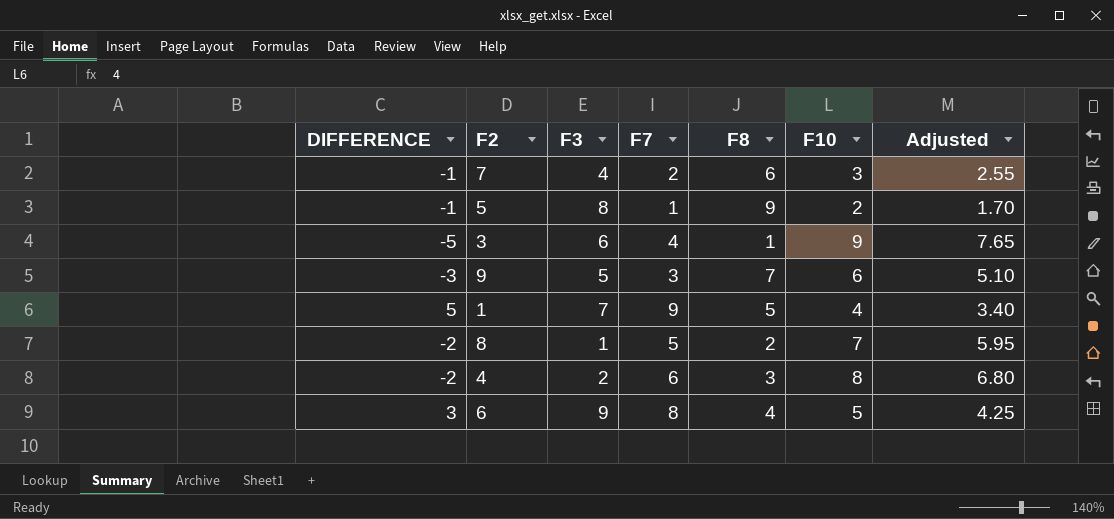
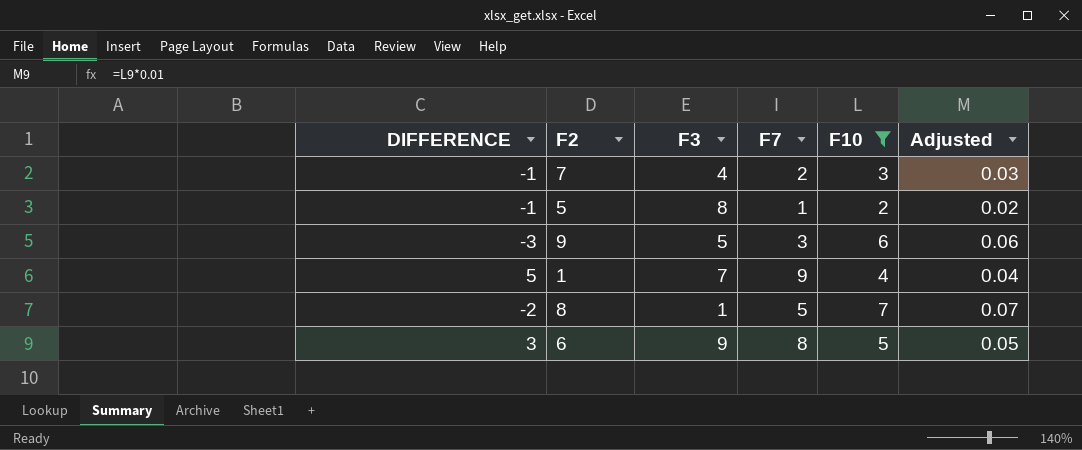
filter: none -> F10 <= 7
column F8 | position: 5 -> none
column Adjusted | formula: [F10] * 0.85 -> [F10] * 0.01

